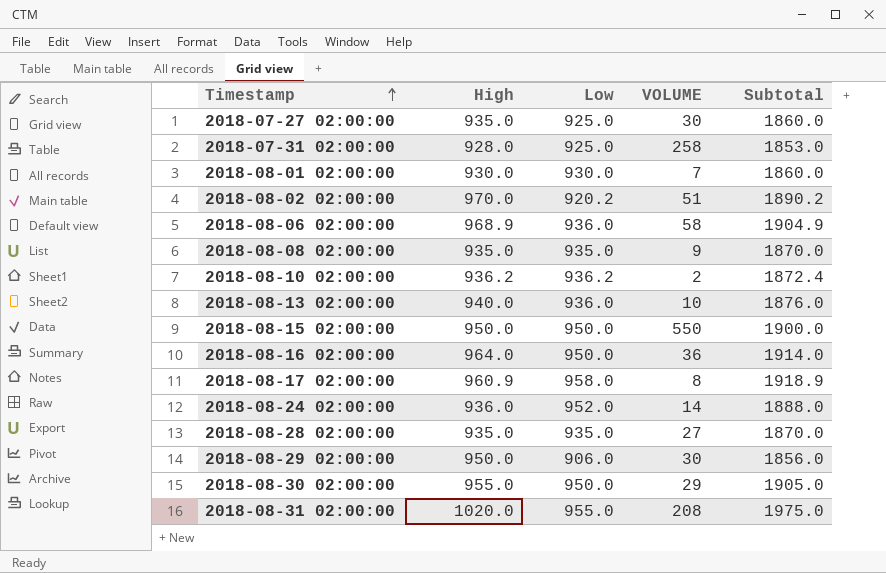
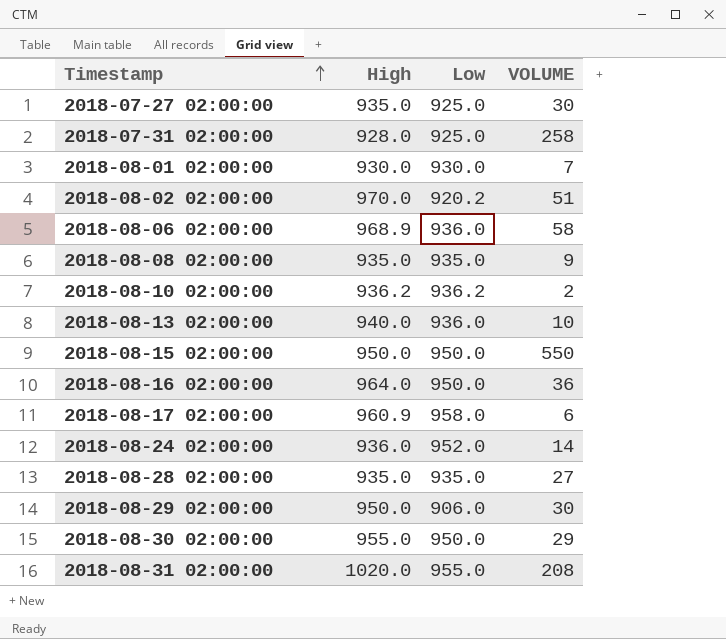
column Subtotal | formula: [High] + [Low] -> none
2018-08-17 02:00:00 | VOLUME: 8 -> 6

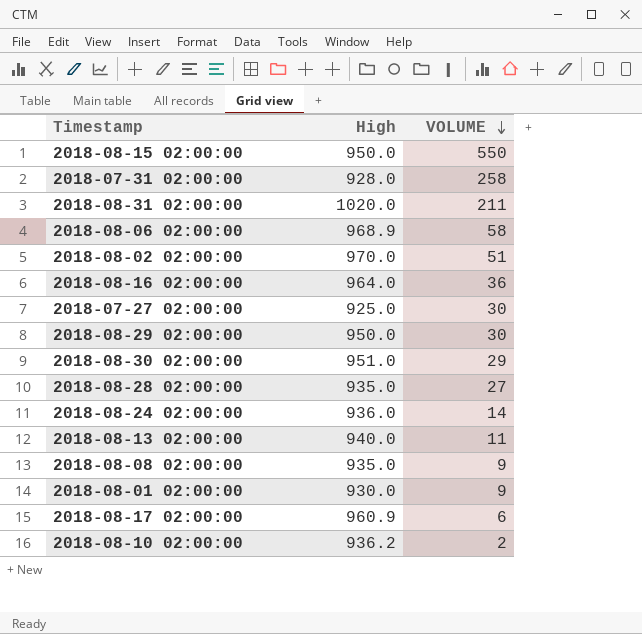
row order: Timestamp ascending -> VOLUME descending
column Low | position: 3 -> none
2018-08-31 02:00:00 | VOLUME: 208 -> 211
2018-07-27 02:00:00 | High: 935.0 -> 925.0
2018-08-30 02:00:00 | High: 955.0 -> 951.0
2018-08-13 02:00:00 | VOLUME: 10 -> 11
2018-08-01 02:00:00 | VOLUME: 7 -> 9

